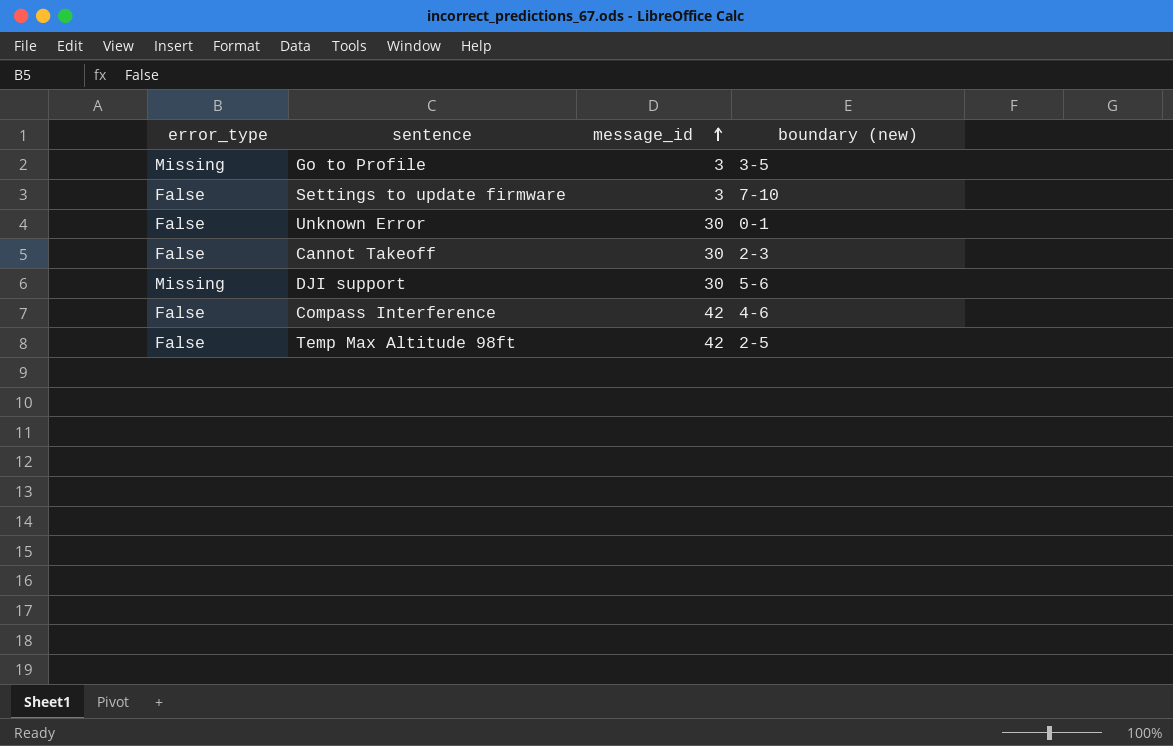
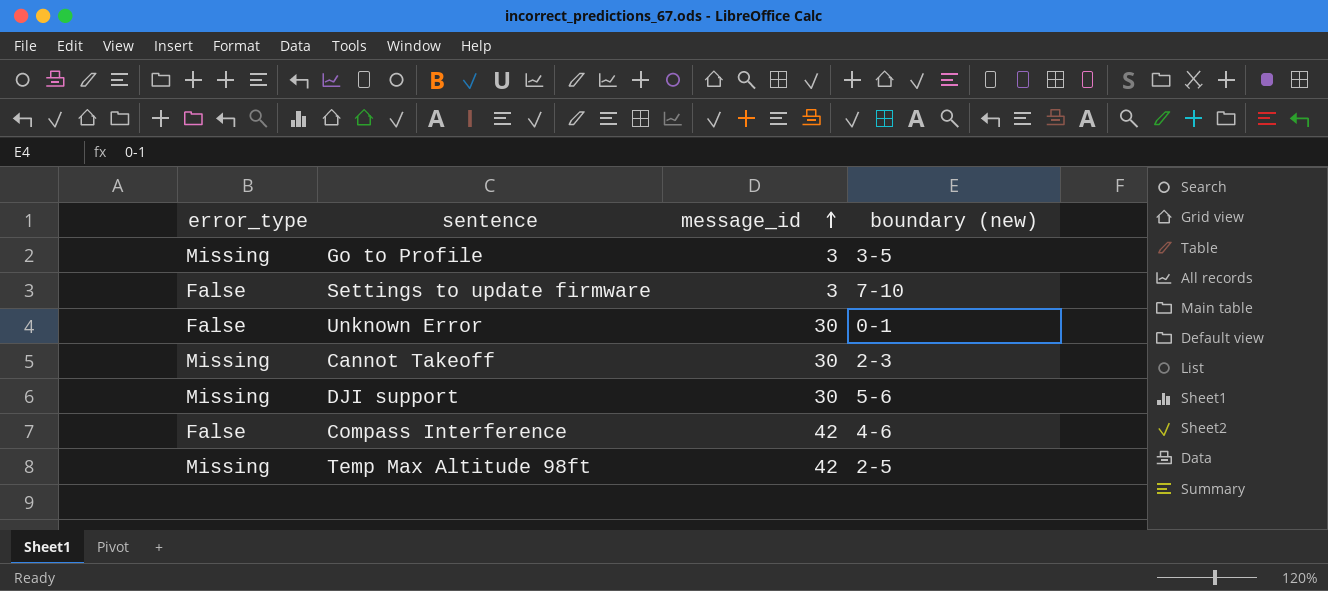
Cannot Takeoff | error_type: False -> Missing
Temp Max Altitude 98ft | error_type: False -> Missing

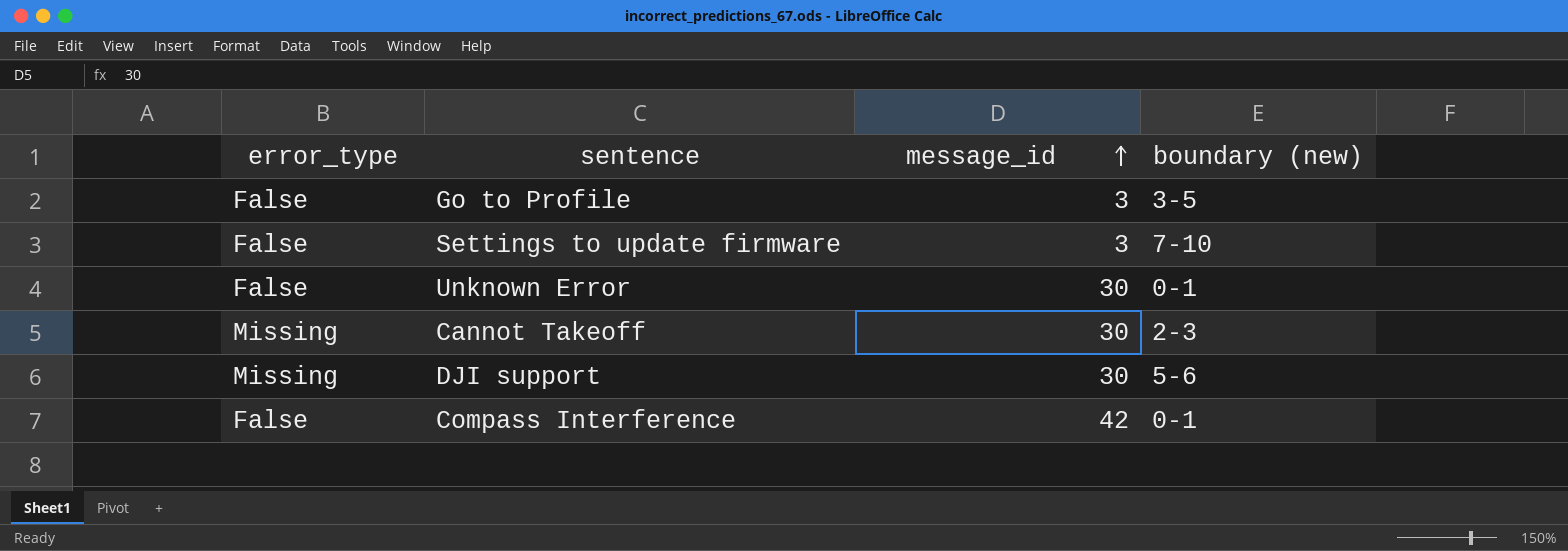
row Temp Max Altitude 98ft: Missing | 42 | 2-5 -> none
Go to Profile | error_type: Missing -> False
Compass Interference | boundary (new): 4-6 -> 0-1

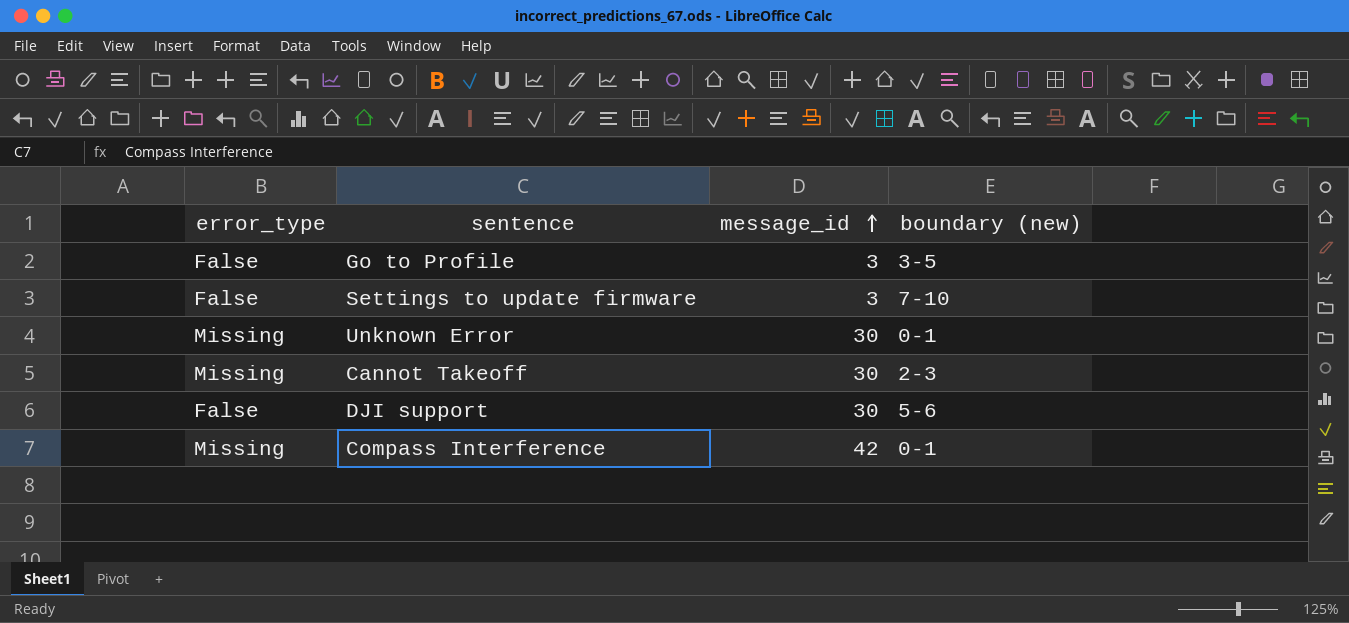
Unknown Error | error_type: False -> Missing
DJI support | error_type: Missing -> False
Compass Interference | error_type: False -> Missing

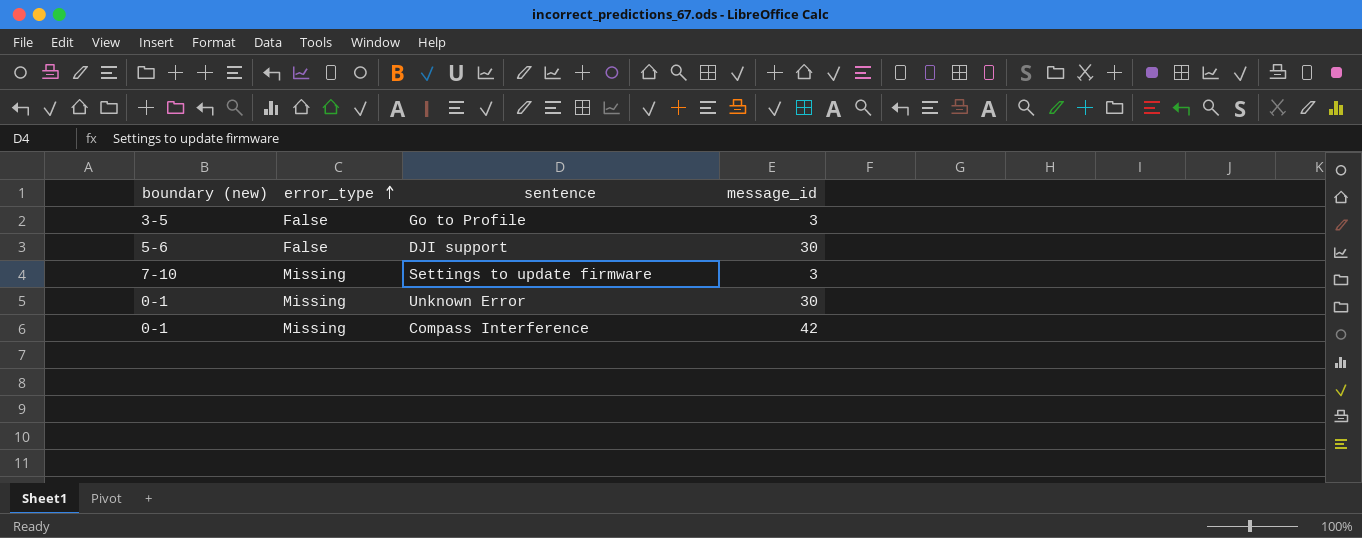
row order: message_id ascending -> error_type ascending
column boundary (new) | position: 4 -> 1
row Cannot Takeoff: Missing | 30 | 2-3 -> none
Settings to update firmware | error_type: False -> Missing

